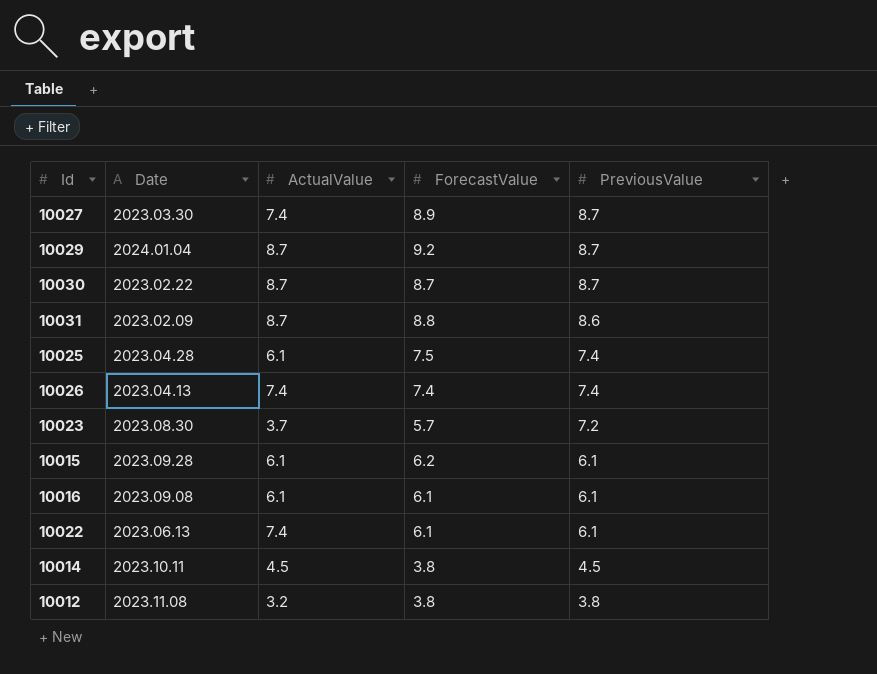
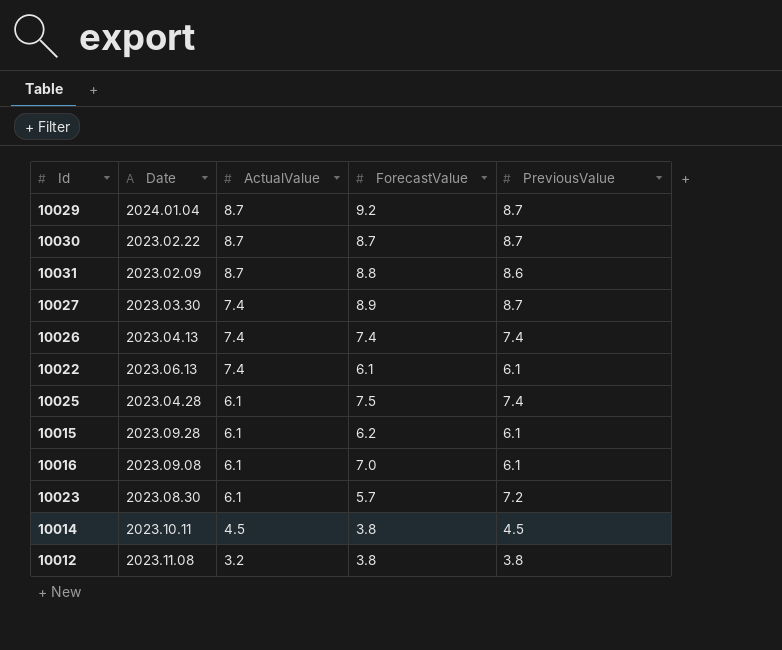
row order: PreviousValue descending -> ActualValue descending
10016 | ForecastValue: 6.1 -> 7.0
10023 | ActualValue: 3.7 -> 6.1

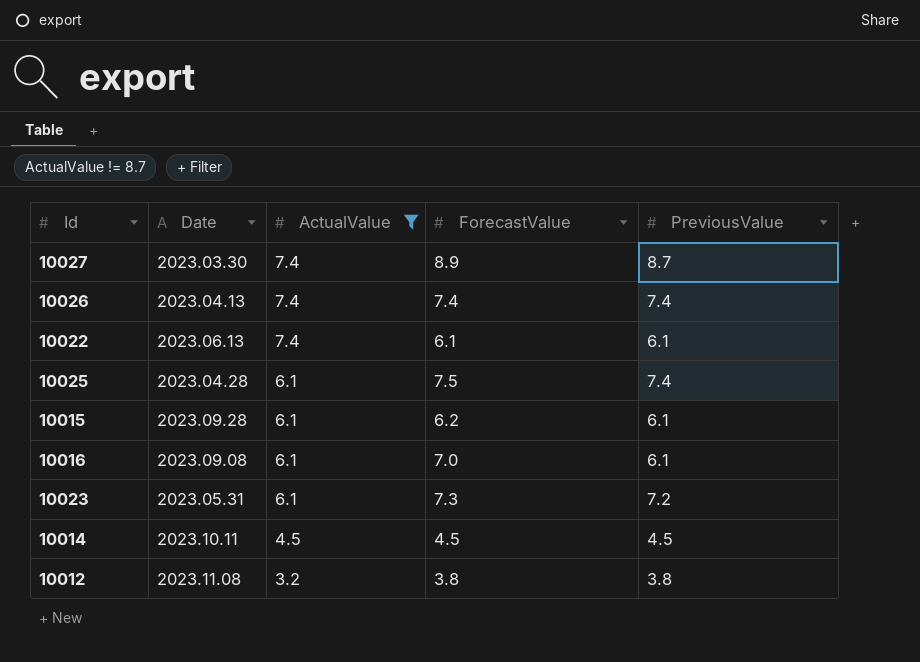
filter: none -> ActualValue != 8.7
10023 | Date: 2023.08.30 -> 2023.05.31
10023 | ForecastValue: 5.7 -> 7.3
10014 | ForecastValue: 3.8 -> 4.5

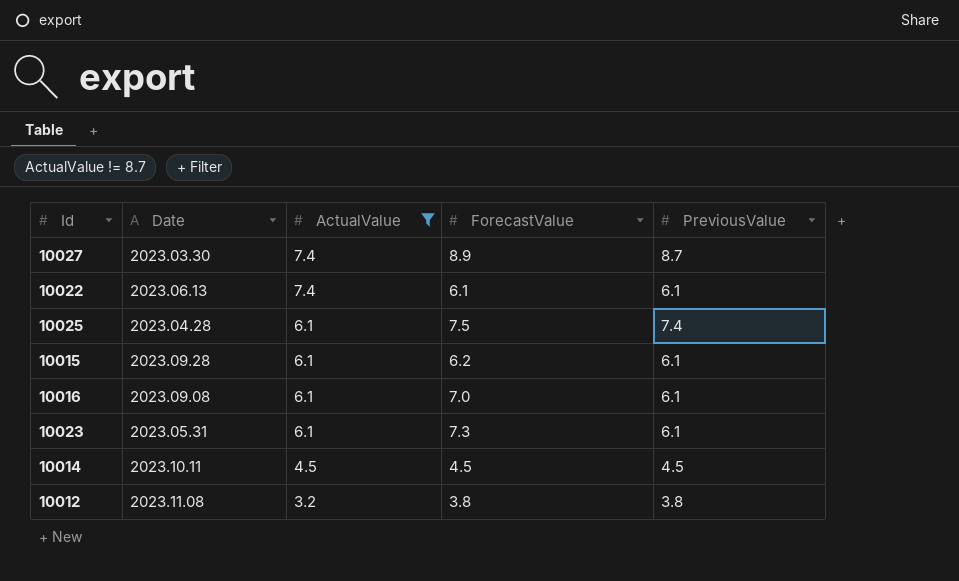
row 10026: 2023.04.13 | 7.4 | 7.4 | 7.4 -> none
10023 | PreviousValue: 7.2 -> 6.1

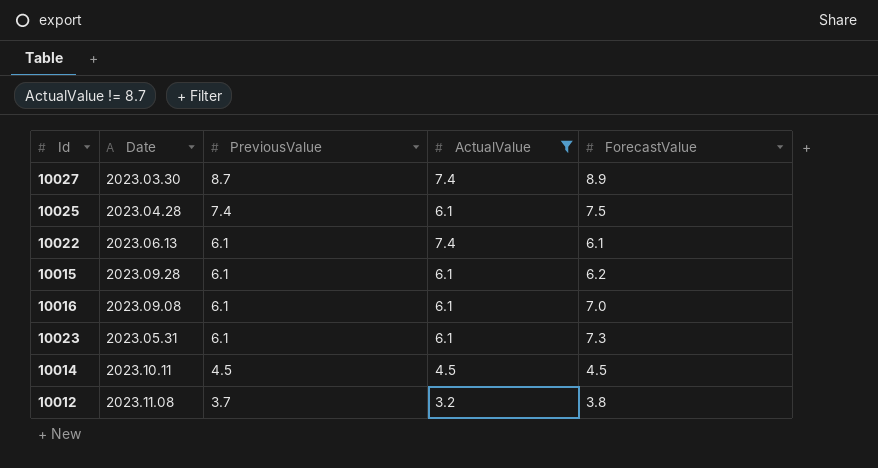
row order: ActualValue descending -> PreviousValue descending
column PreviousValue | position: 5 -> 3
10012 | PreviousValue: 3.8 -> 3.7

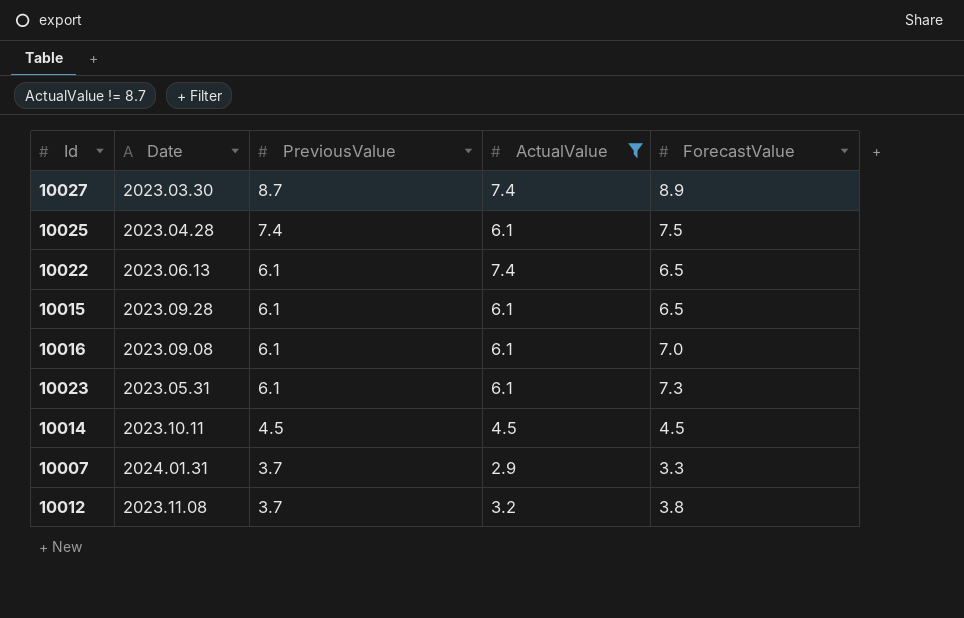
10022 | ForecastValue: 6.1 -> 6.5
10015 | ForecastValue: 6.2 -> 6.5
row 10007: none -> 2024.01.31 | 3.7 | 2.9 | 3.3

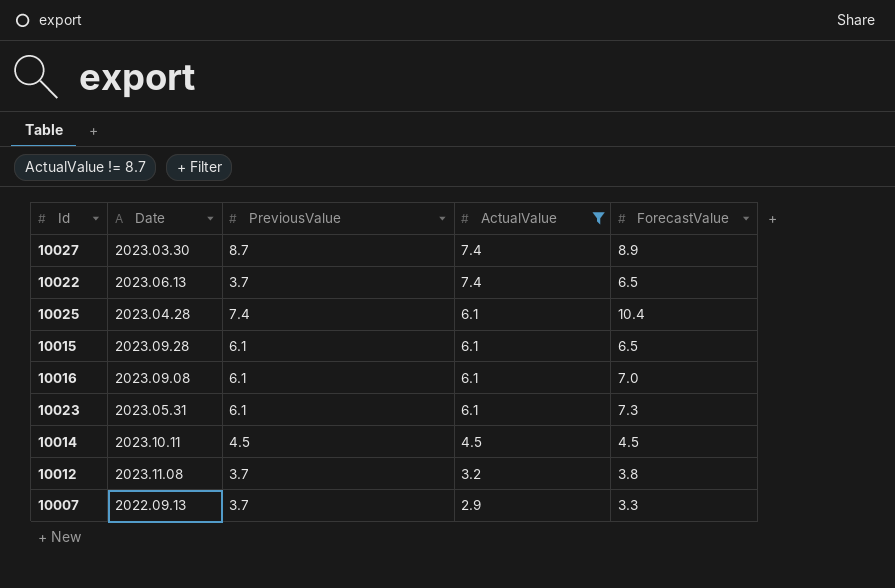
row order: PreviousValue descending -> ActualValue descending
10022 | PreviousValue: 6.1 -> 3.7
10025 | ForecastValue: 7.5 -> 10.4
10007 | Date: 2024.01.31 -> 2022.09.13

